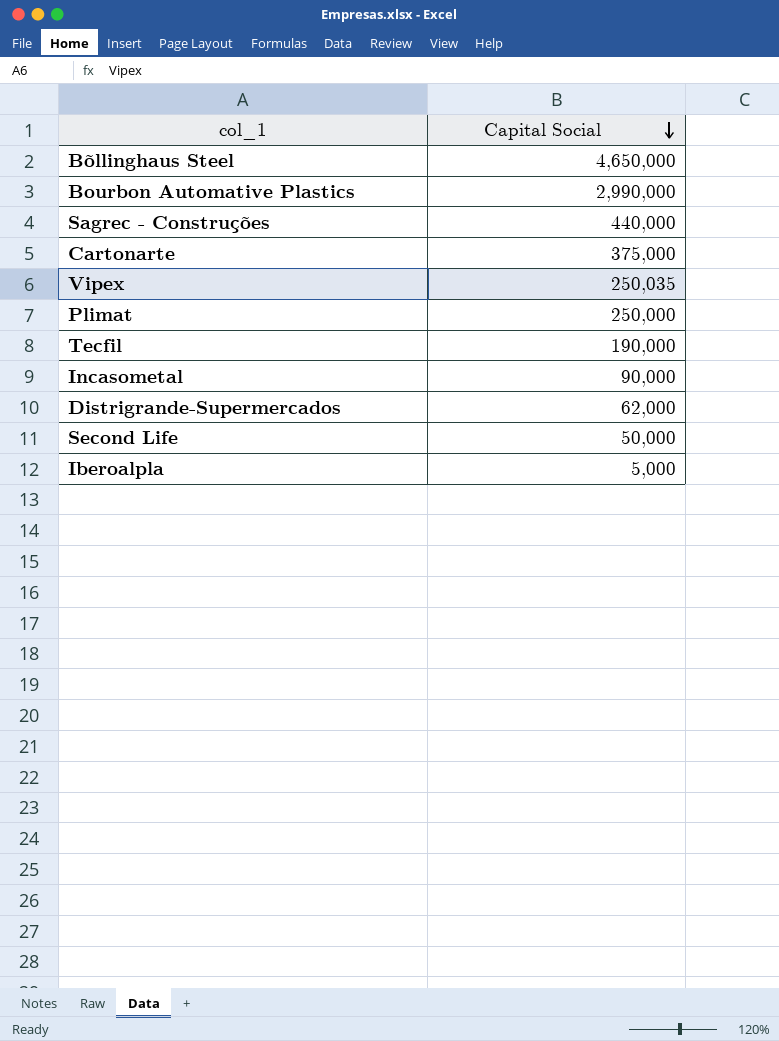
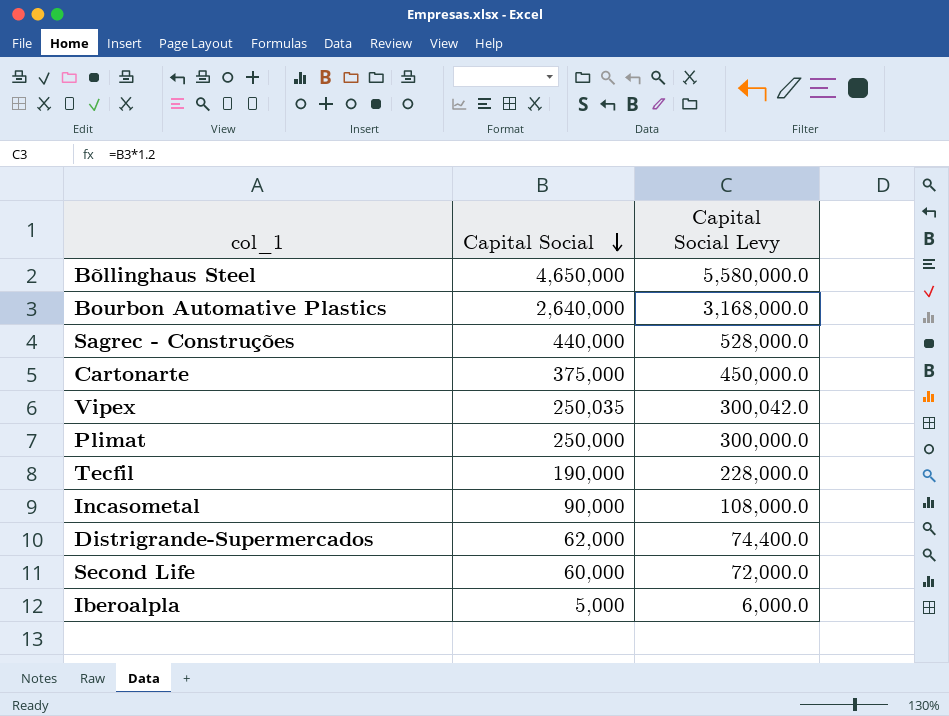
column Capital Social Levy | formula: none -> [Capital Social] * 1.2
Bourbon Automative Plastics | Capital Social: 2,990,000 -> 2,640,000
Second Life | Capital Social: 50,000 -> 60,000

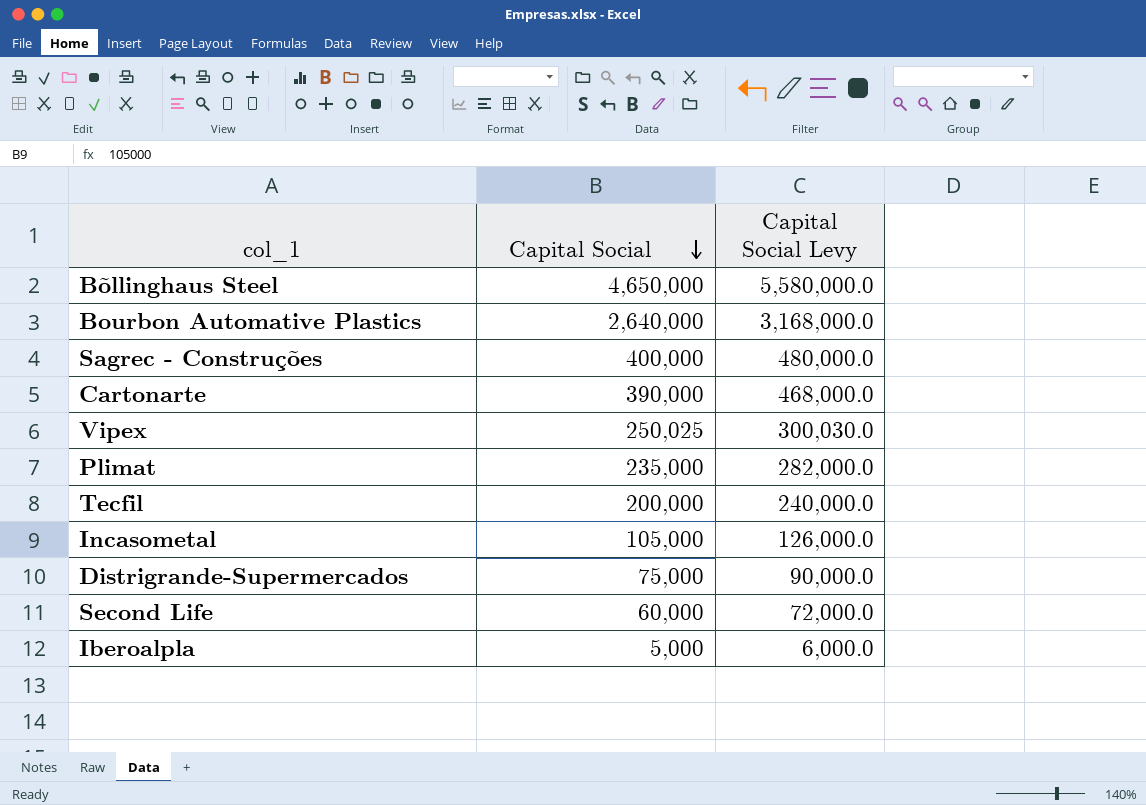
Sagrec - Construções | Capital Social: 440,000 -> 400,000
Sagrec - Construções | Capital Social Levy: 528,000.0 -> 480,000.0
Cartonarte | Capital Social: 375,000 -> 390,000
Cartonarte | Capital Social Levy: 450,000.0 -> 468,000.0
Vipex | Capital Social: 250,035 -> 250,025
Vipex | Capital Social Levy: 300,042.0 -> 300,030.0
Plimat | Capital Social: 250,000 -> 235,000
Plimat | Capital Social Levy: 300,000.0 -> 282,000.0
Tecfil | Capital Social: 190,000 -> 200,000
Tecfil | Capital Social Levy: 228,000.0 -> 240,000.0
Incasometal | Capital Social: 90,000 -> 105,000
Incasometal | Capital Social Levy: 108,000.0 -> 126,000.0
Distrigrande-Supermercados | Capital Social: 62,000 -> 75,000
Distrigrande-Supermercados | Capital Social Levy: 74,400.0 -> 90,000.0

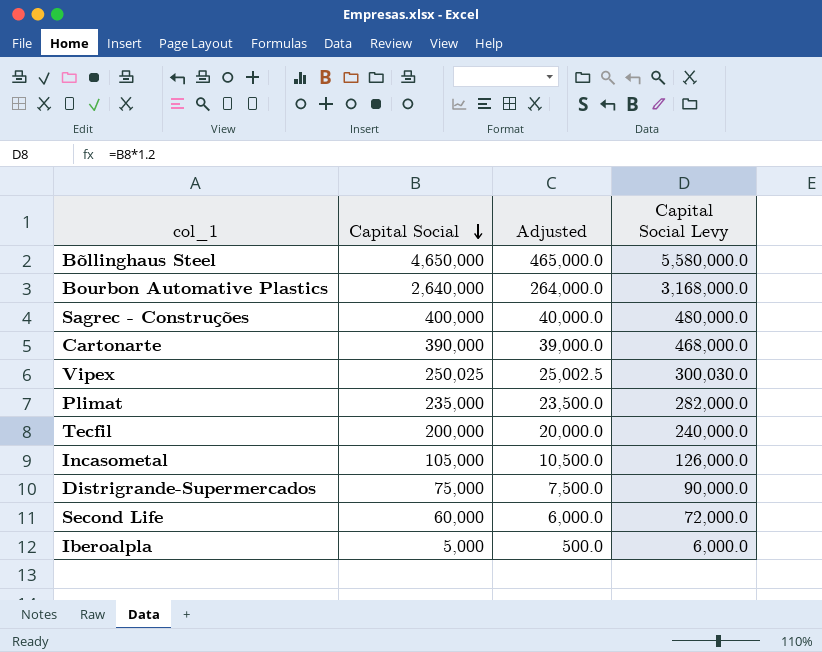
column Adjusted | formula: none -> [Capital Social] * 0.1

